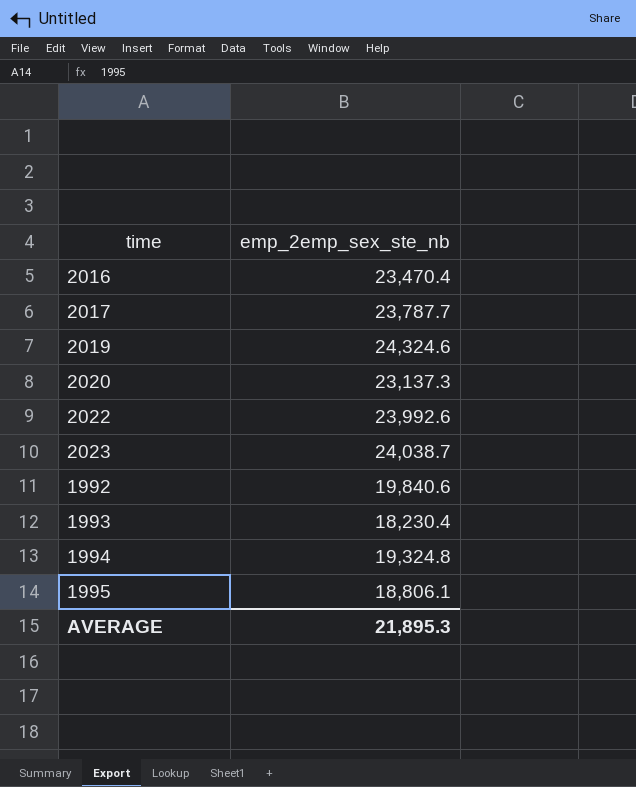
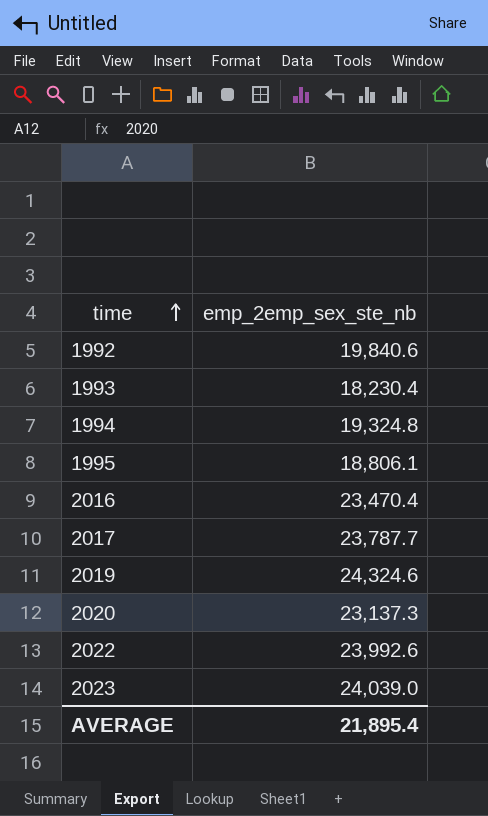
row order: none -> time ascending
2023 | emp_2emp_sex_ste_nb: 24,038.7 -> 24,039.0
AVERAGE | emp_2emp_sex_ste_nb: 21,895.3 -> 21,895.4

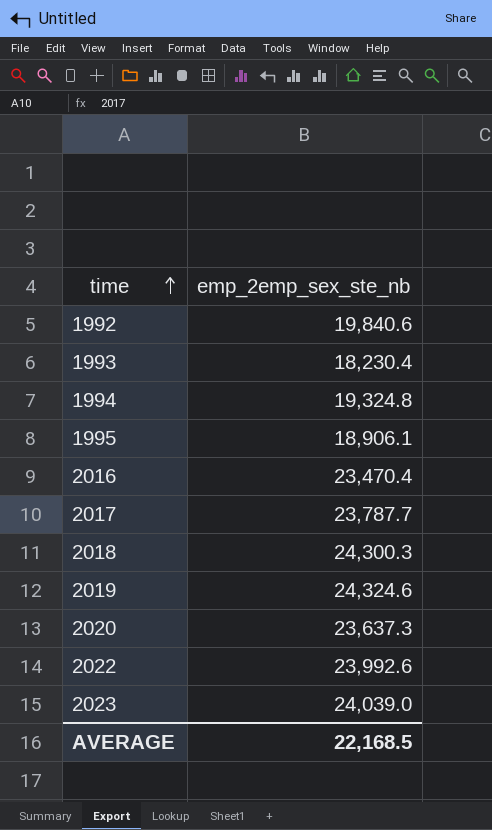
1995 | emp_2emp_sex_ste_nb: 18,806.1 -> 18,906.1
row 2018: none -> 24,300.3
2020 | emp_2emp_sex_ste_nb: 23,137.3 -> 23,637.3
AVERAGE | emp_2emp_sex_ste_nb: 21,895.4 -> 22,168.5

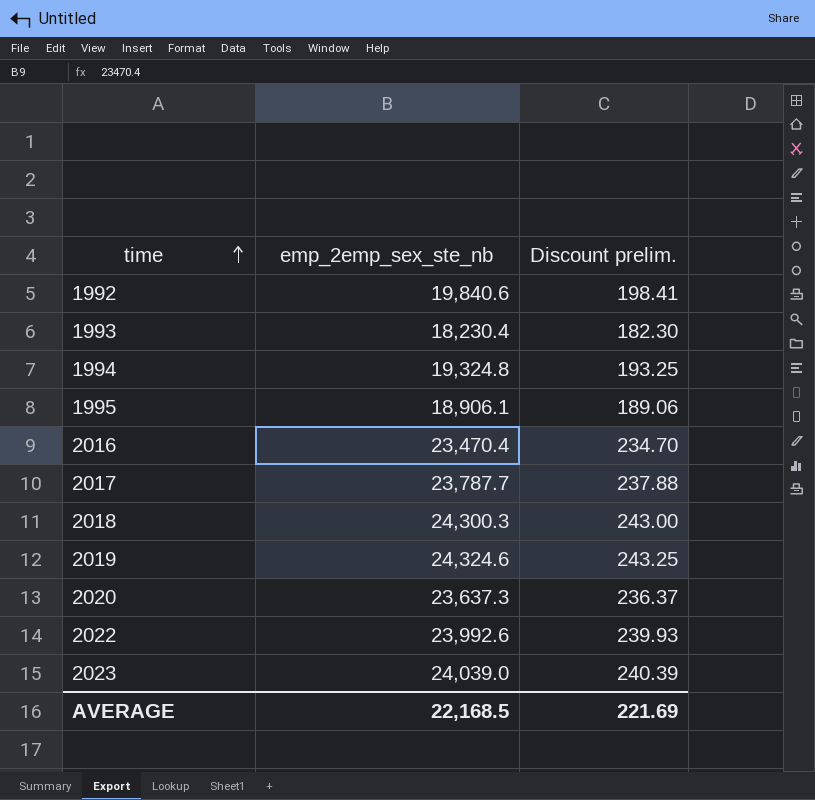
column Discount prelim. | formula: none -> [emp_2emp_sex_ste_nb] * 0.01

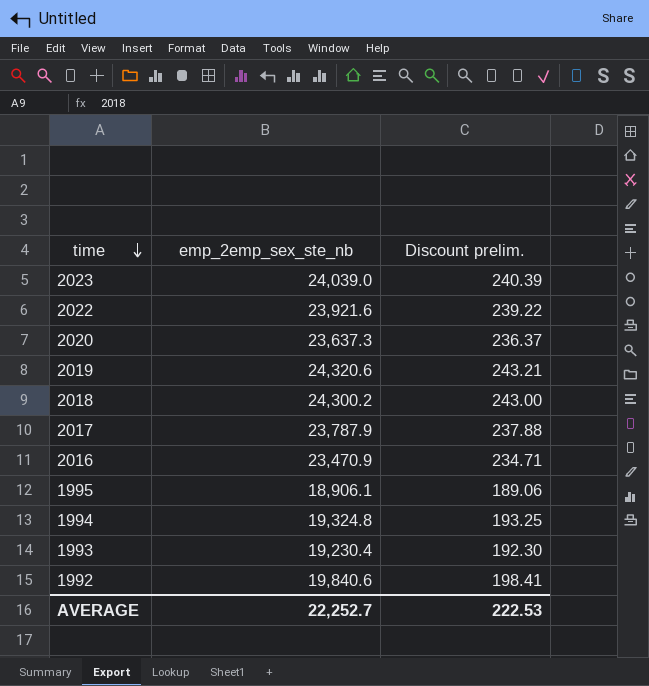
row order: time ascending -> time descending
2022 | emp_2emp_sex_ste_nb: 23,992.6 -> 23,921.6
2022 | Discount prelim.: 239.93 -> 239.22
2019 | emp_2emp_sex_ste_nb: 24,324.6 -> 24,320.6
2019 | Discount prelim.: 243.25 -> 243.21
2018 | emp_2emp_sex_ste_nb: 24,300.3 -> 24,300.2
2017 | emp_2emp_sex_ste_nb: 23,787.7 -> 23,787.9
2016 | emp_2emp_sex_ste_nb: 23,470.4 -> 23,470.9
2016 | Discount prelim.: 234.70 -> 234.71
1993 | emp_2emp_sex_ste_nb: 18,230.4 -> 19,230.4
1993 | Discount prelim.: 182.30 -> 192.30
AVERAGE | emp_2emp_sex_ste_nb: 22,168.5 -> 22,252.7
AVERAGE | Discount prelim.: 221.69 -> 222.53

